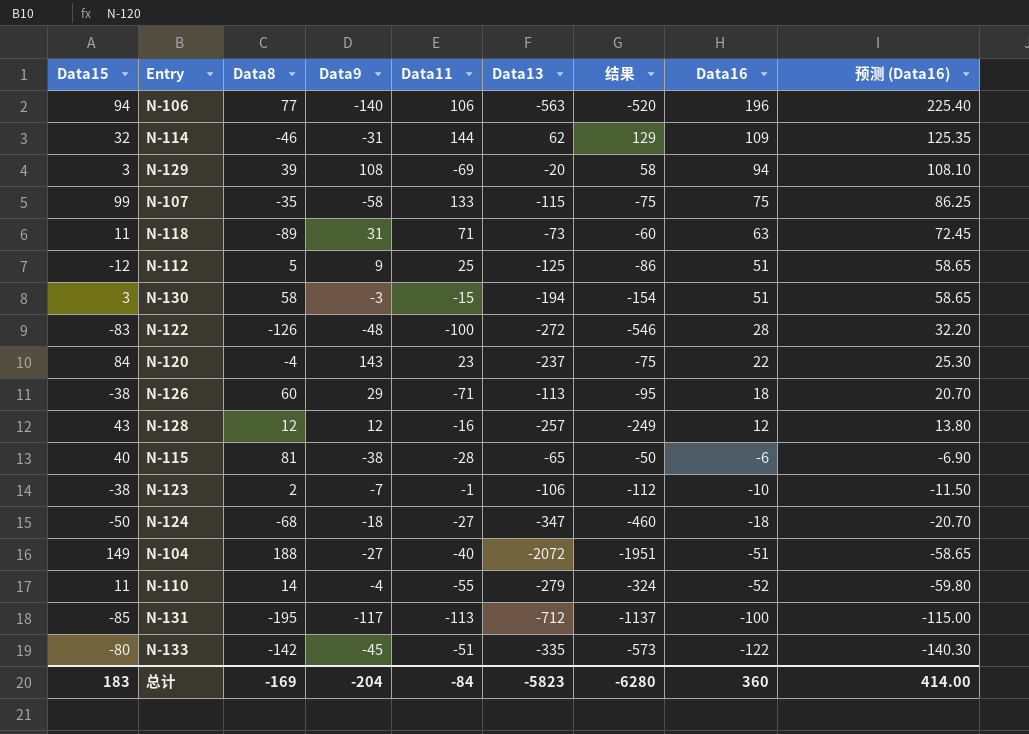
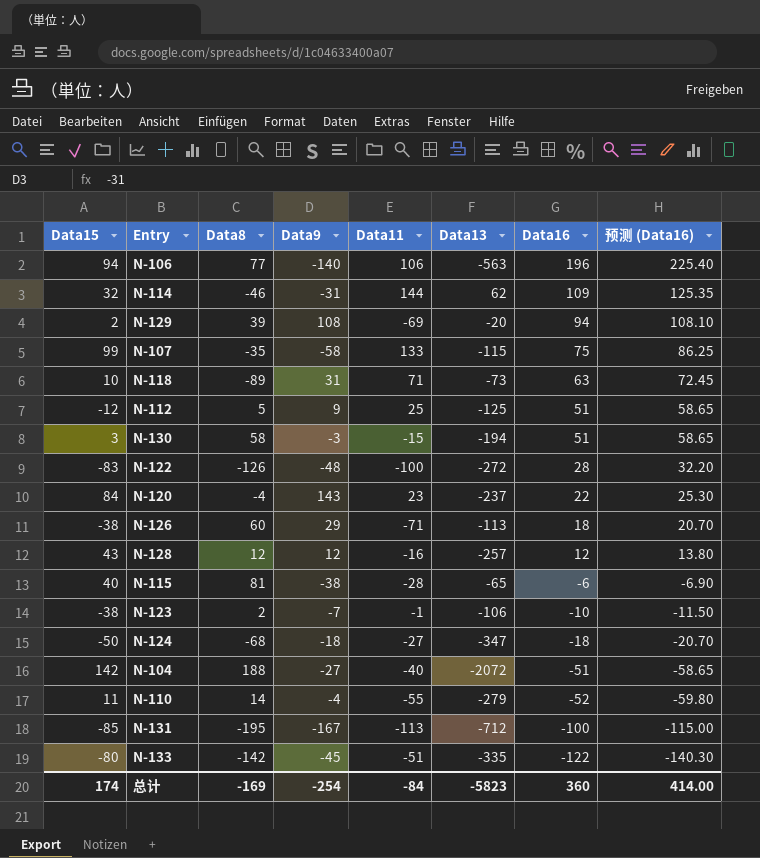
column 结果 | formula: [Data8] + [Data9] + [Data11] + [Data13] -> none
N-129 | Data15: 3 -> 2
N-118 | Data15: 11 -> 10
N-104 | Data15: 149 -> 142
N-131 | Data9: -117 -> -167
总计 | Data15: 183 -> 174
总计 | Data9: -204 -> -254

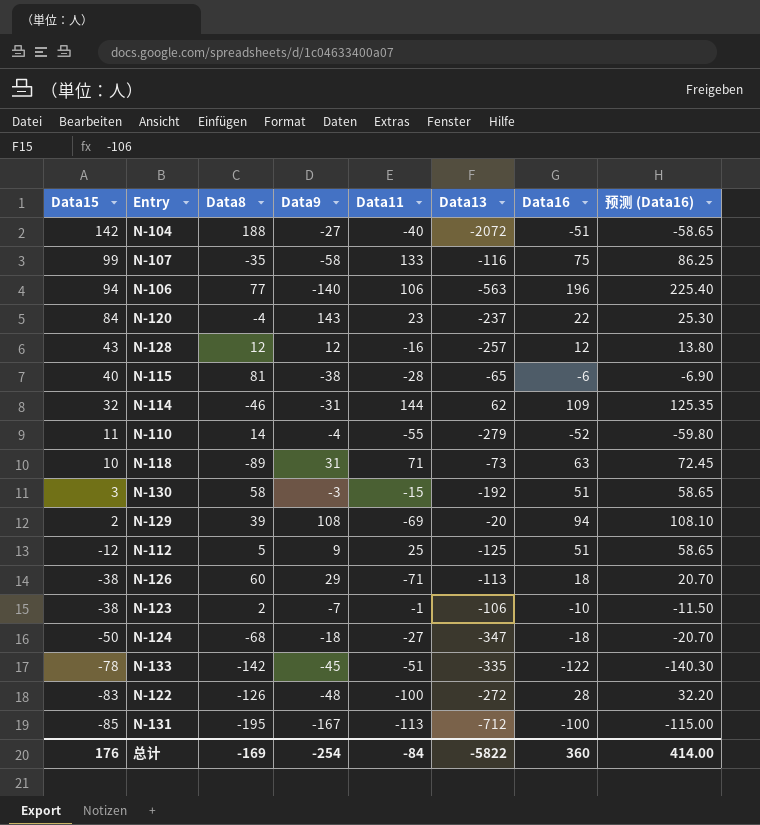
row order: Data16 descending -> Data15 descending
N-107 | Data13: -115 -> -116
N-130 | Data13: -194 -> -192
N-133 | Data15: -80 -> -78
总计 | Data15: 174 -> 176
总计 | Data13: -5823 -> -5822

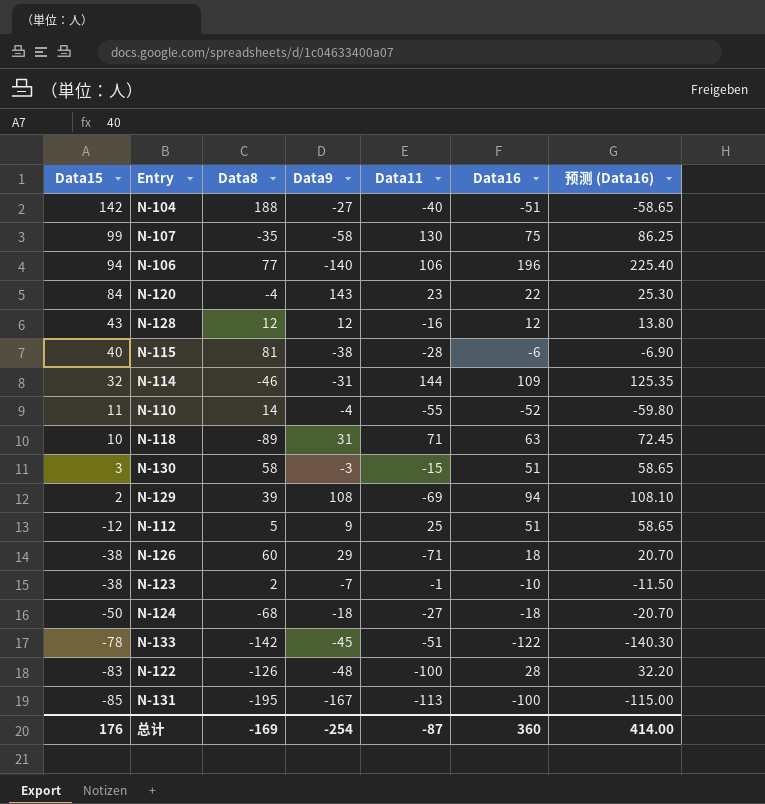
column Data13 | position: 6 -> none
N-107 | Data11: 133 -> 130
总计 | Data11: -84 -> -87

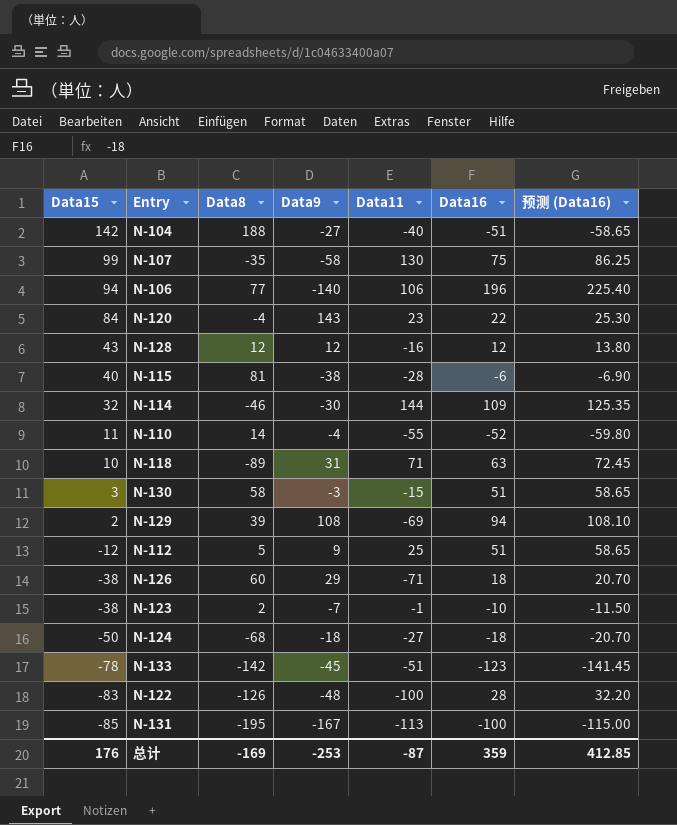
N-114 | Data9: -31 -> -30
N-133 | Data16: -122 -> -123
N-133 | 预测 (Data16): -140.30 -> -141.45
总计 | Data9: -254 -> -253
总计 | Data16: 360 -> 359
总计 | 预测 (Data16): 414.00 -> 412.85

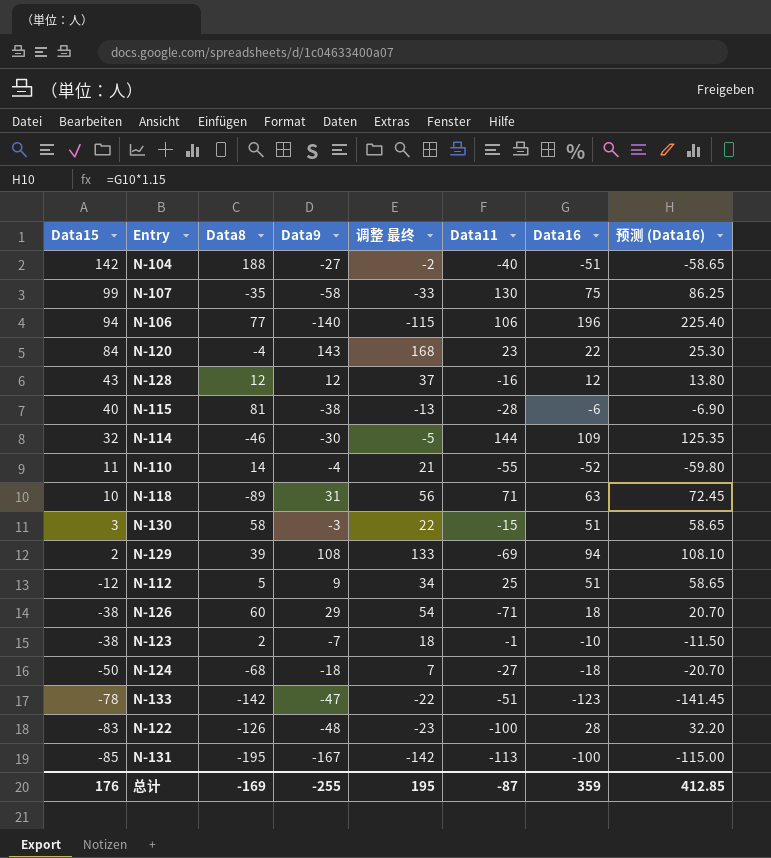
column 调整 最终 | formula: none -> [Data9] + 25
N-133 | Data9: -45 -> -47
总计 | Data9: -253 -> -255

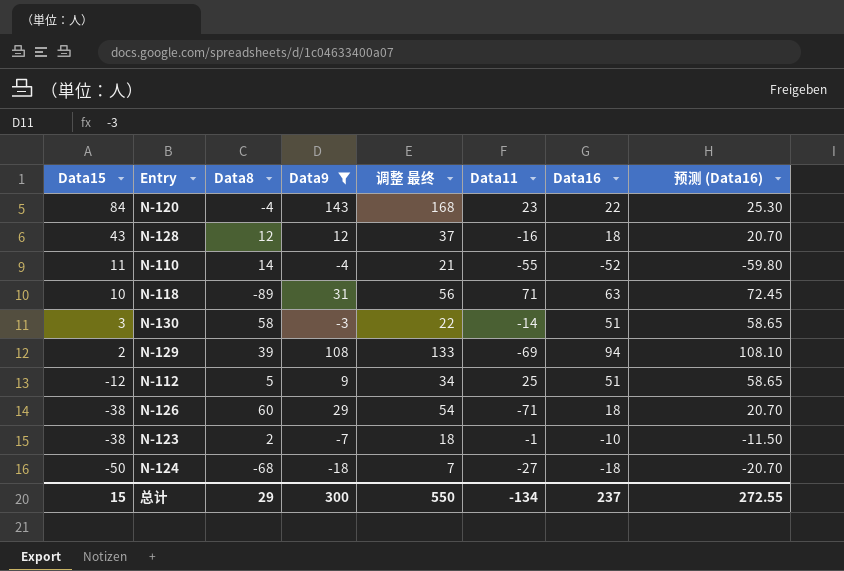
filter: none -> Data9 >= -18
N-128 | Data16: 12 -> 18
N-128 | 预测 (Data16): 13.80 -> 20.70
N-130 | Data11: -15 -> -14
总计 | Data15: 176 -> 15
总计 | Data8: -169 -> 29
总计 | Data9: -255 -> 300
总计 | 调整 最终: 195 -> 550
总计 | Data11: -87 -> -134
总计 | Data16: 359 -> 237
总计 | 预测 (Data16): 412.85 -> 272.55

